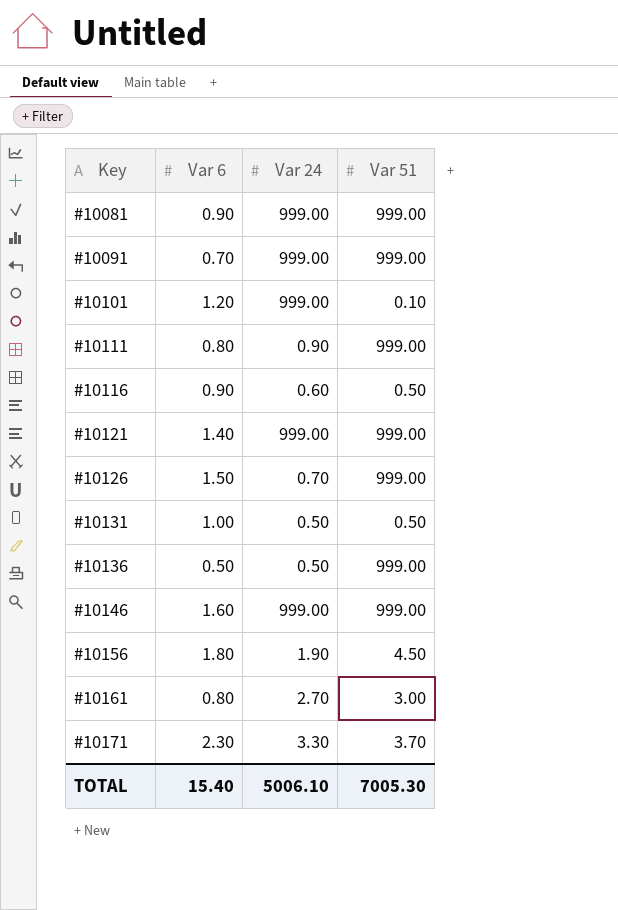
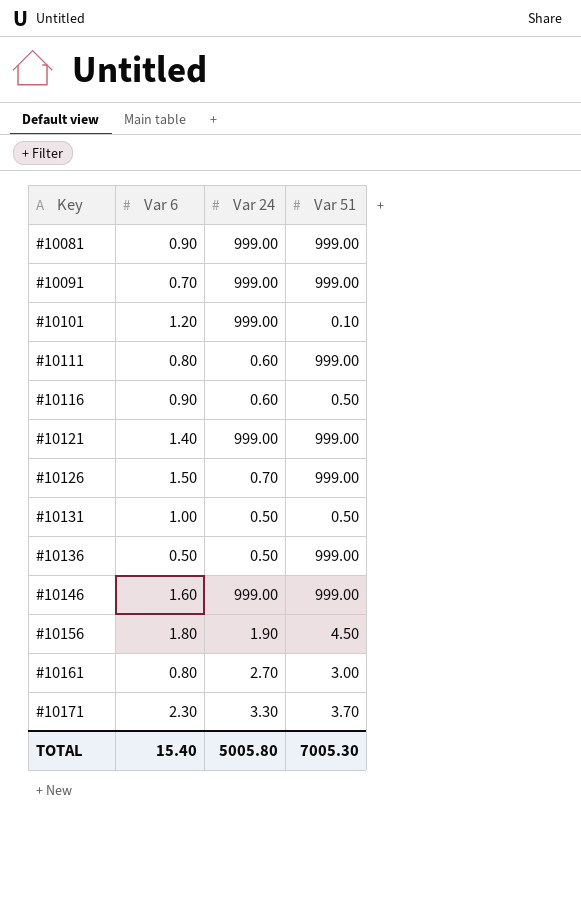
#10111 | Var 24: 0.90 -> 0.60
TOTAL | Var 24: 5006.10 -> 5005.80

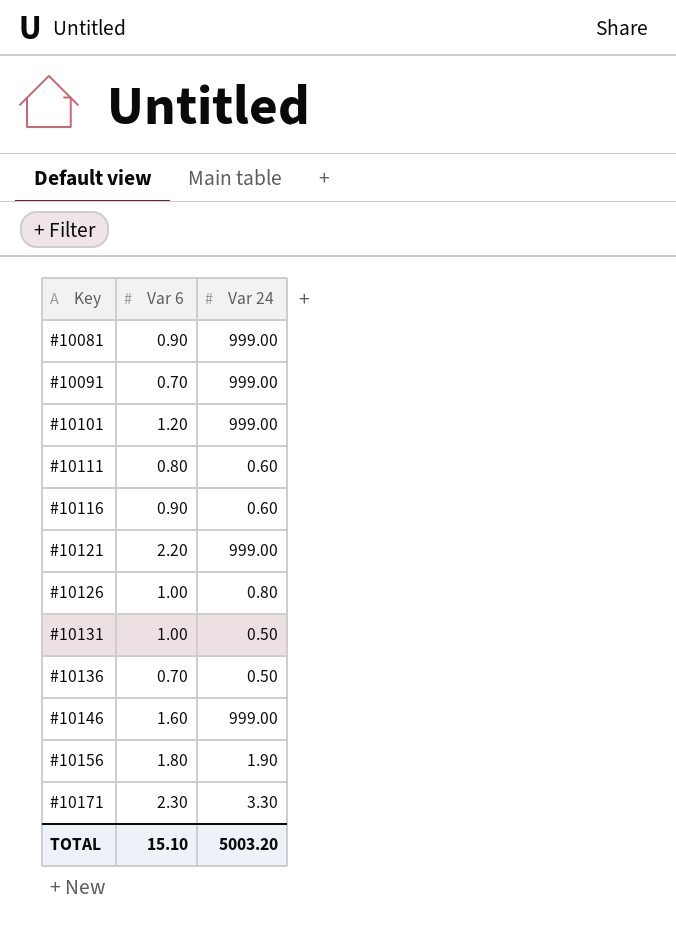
column Var 51 | position: 4 -> none
row #10161: 0.80 | 2.70 | 3.00 -> none
#10121 | Var 6: 1.40 -> 2.20
#10126 | Var 6: 1.50 -> 1.00
#10126 | Var 24: 0.70 -> 0.80
#10136 | Var 6: 0.50 -> 0.70
TOTAL | Var 6: 15.40 -> 15.10
TOTAL | Var 24: 5005.80 -> 5003.20

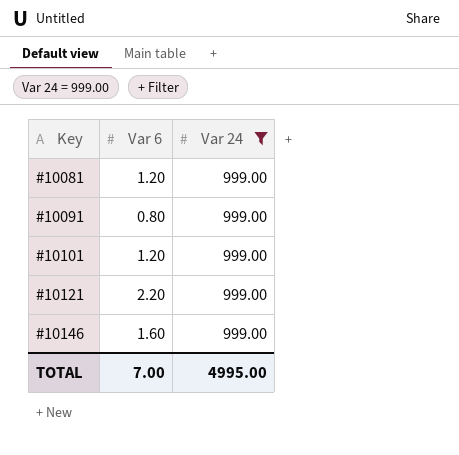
filter: none -> Var 24 = 999.00
#10081 | Var 6: 0.90 -> 1.20
#10091 | Var 6: 0.70 -> 0.80
TOTAL | Var 6: 15.10 -> 7.00
TOTAL | Var 24: 5003.20 -> 4995.00

